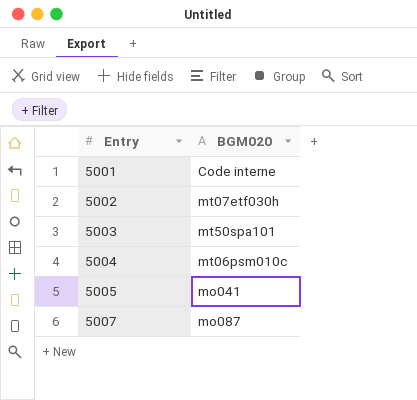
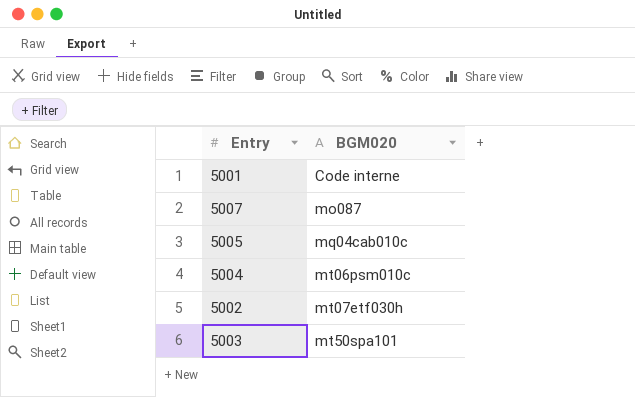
row order: Entry ascending -> BGM020 ascending
5005 | BGM020: mo041 -> mq04cab010c

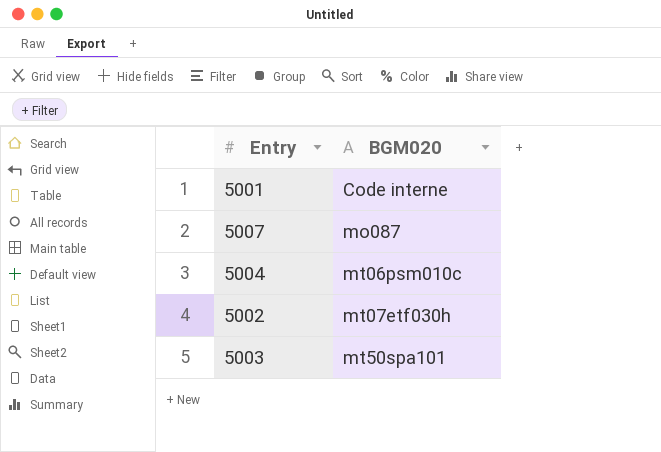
row 5005: mq04cab010c -> none

